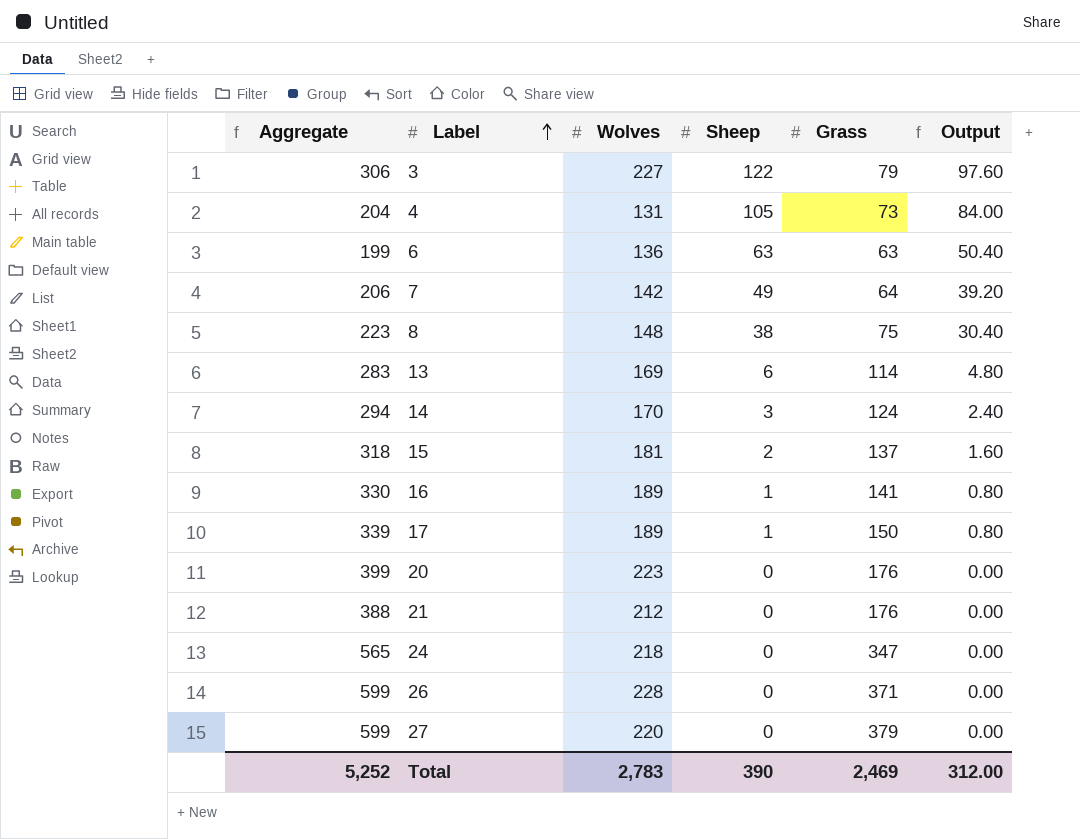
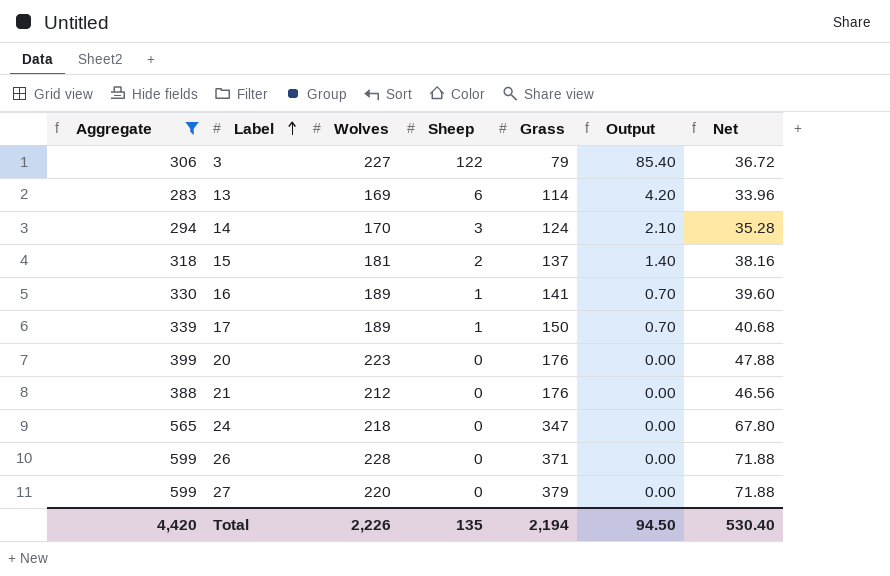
filter: none -> Aggregate >= 283
column Output | formula: [Sheep] * 0.8 -> [Sheep] * 0.7
column Net | formula: none -> [Aggregate] * 0.12
Total | Aggregate: 5,252 -> 4,420
Total | Wolves: 2,783 -> 2,226
Total | Sheep: 390 -> 135
Total | Grass: 2,469 -> 2,194
Total | Output: 312.00 -> 94.50

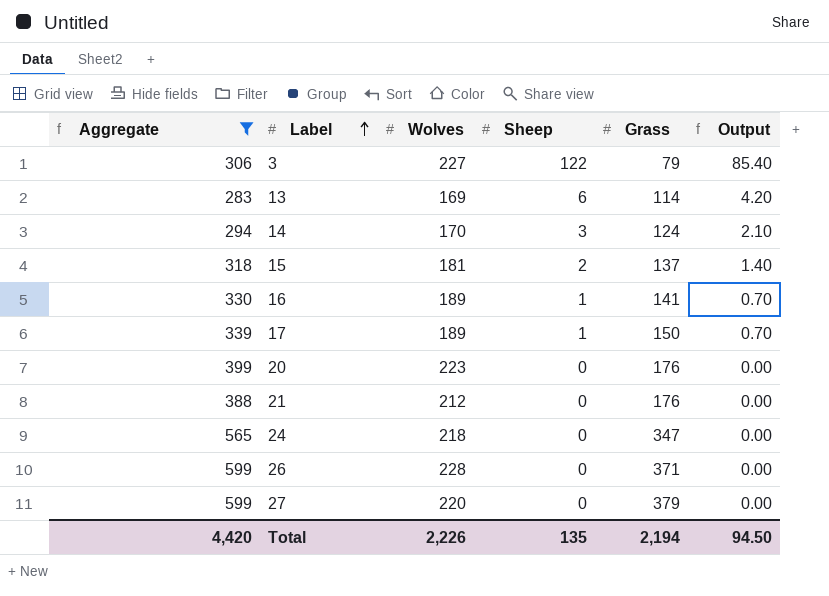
column Net | formula: [Aggregate] * 0.12 -> none

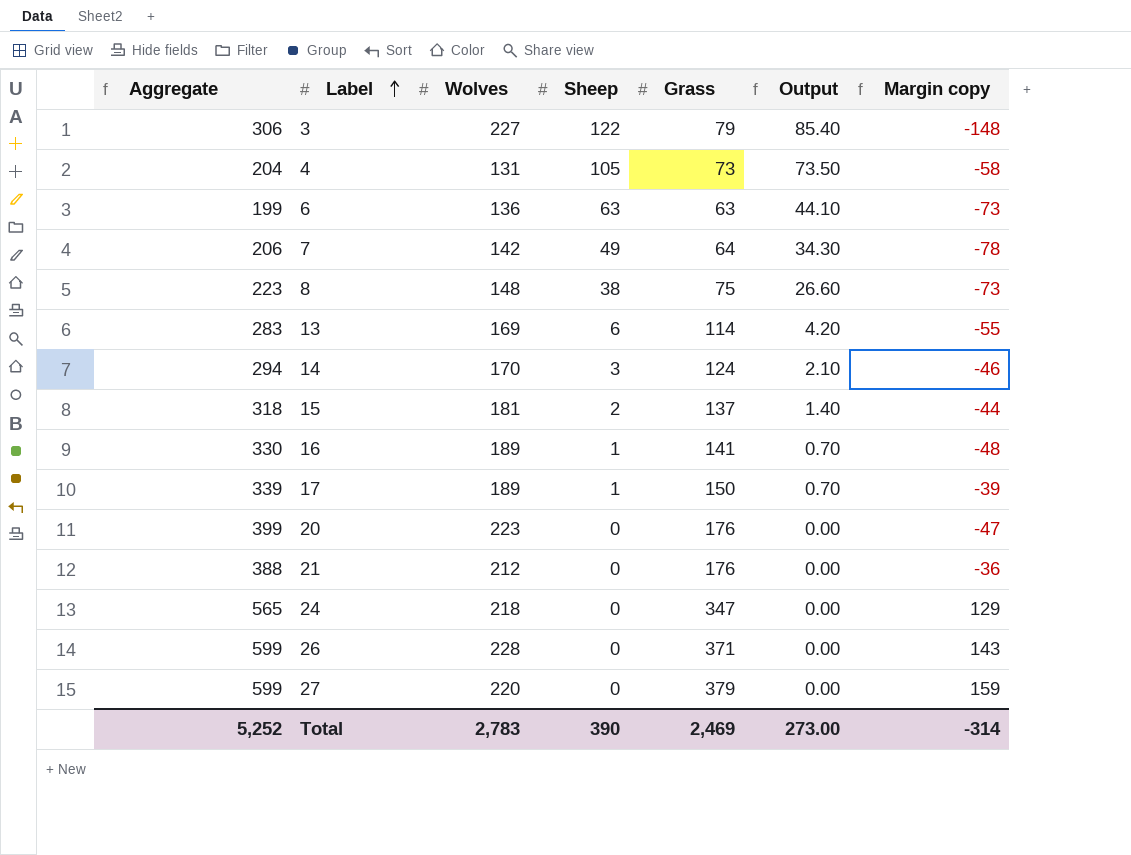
filter: Aggregate >= 283 -> none
column Margin copy | formula: none -> [Grass] - [Wolves]
Total | Aggregate: 4,420 -> 5,252
Total | Wolves: 2,226 -> 2,783
Total | Sheep: 135 -> 390
Total | Grass: 2,194 -> 2,469
Total | Output: 94.50 -> 273.00

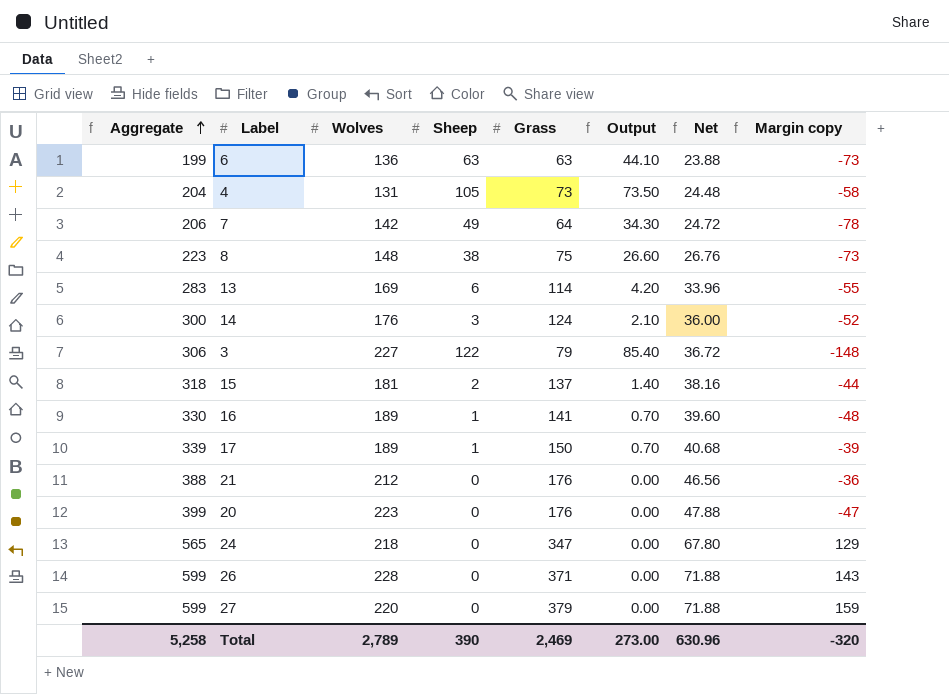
row order: Label ascending -> Aggregate ascending
column Net | formula: none -> [Aggregate] * 0.12
14 | Aggregate: 294 -> 300
14 | Wolves: 170 -> 176
14 | Margin copy: -46 -> -52
Total | Aggregate: 5,252 -> 5,258
Total | Wolves: 2,783 -> 2,789
Total | Margin copy: -314 -> -320

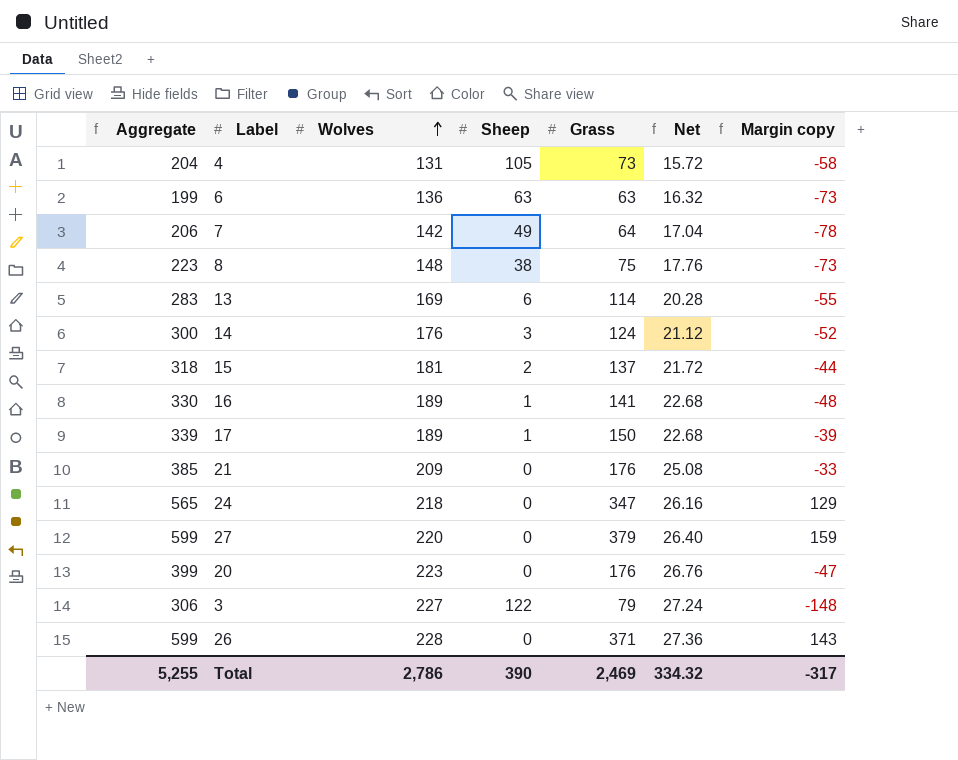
row order: Aggregate ascending -> Wolves ascending
column Output | formula: [Sheep] * 0.7 -> none
column Net | formula: [Aggregate] * 0.12 -> [Wolves] * 0.12
21 | Aggregate: 388 -> 385
21 | Wolves: 212 -> 209
21 | Margin copy: -36 -> -33
Total | Aggregate: 5,258 -> 5,255
Total | Wolves: 2,789 -> 2,786
Total | Net: 630.96 -> 334.32
Total | Margin copy: -320 -> -317

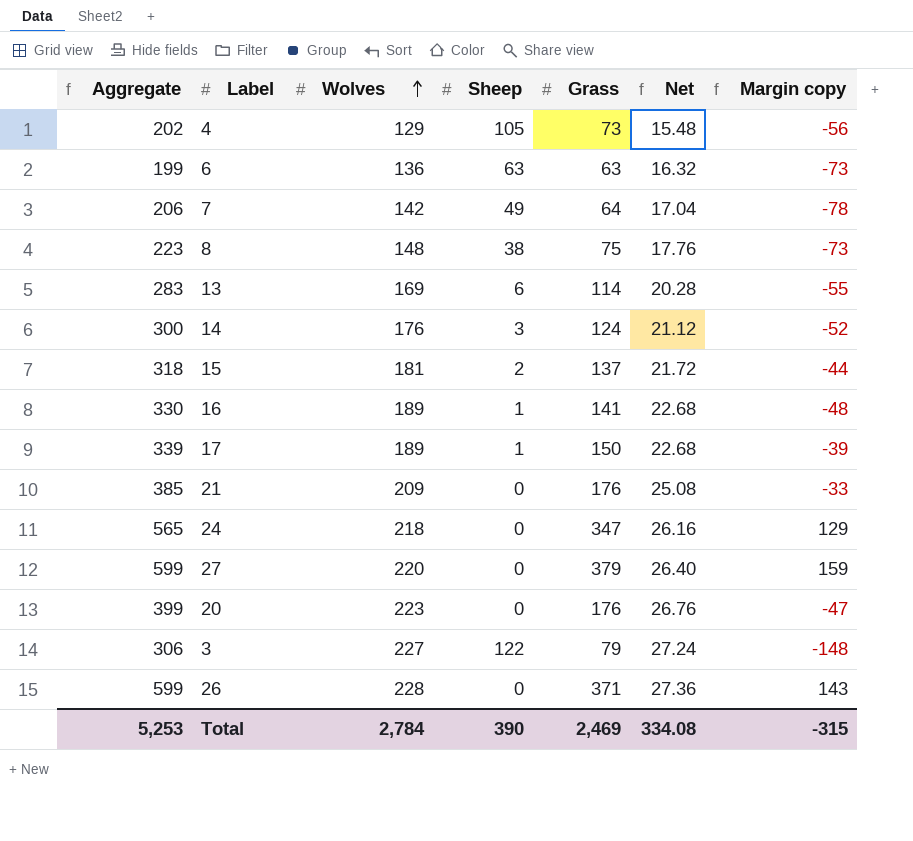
4 | Aggregate: 204 -> 202
4 | Wolves: 131 -> 129
4 | Net: 15.72 -> 15.48
4 | Margin copy: -58 -> -56
Total | Aggregate: 5,255 -> 5,253
Total | Wolves: 2,786 -> 2,784
Total | Net: 334.32 -> 334.08
Total | Margin copy: -317 -> -315

